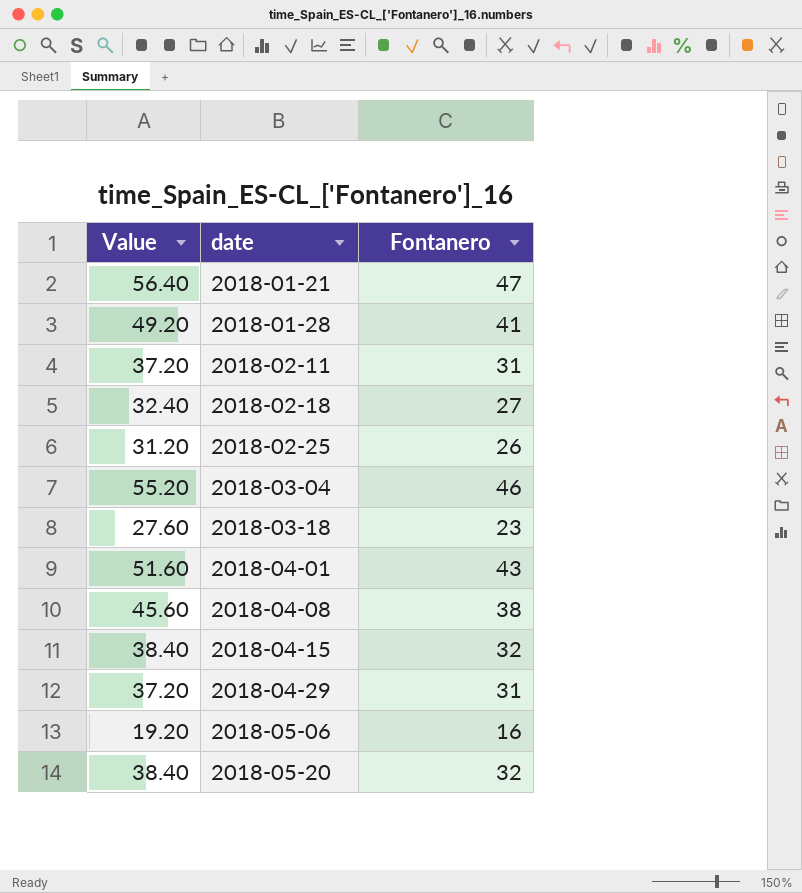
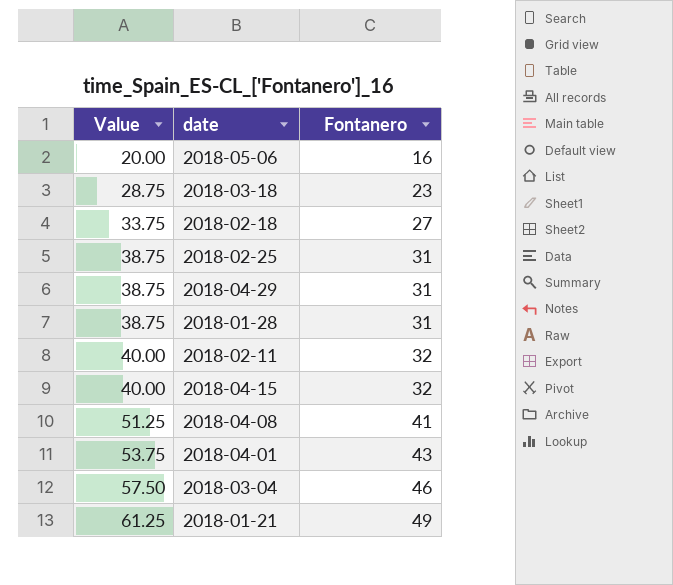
row order: date ascending -> Value ascending
column Value | formula: [Fontanero] * 1.2 -> [Fontanero] * 1.25
row 2018-05-20: 38.40 | 32 -> none
2018-02-25 | Fontanero: 26 -> 31
2018-01-28 | Fontanero: 41 -> 31
2018-02-11 | Fontanero: 31 -> 32
2018-04-08 | Fontanero: 38 -> 41
2018-01-21 | Fontanero: 47 -> 49

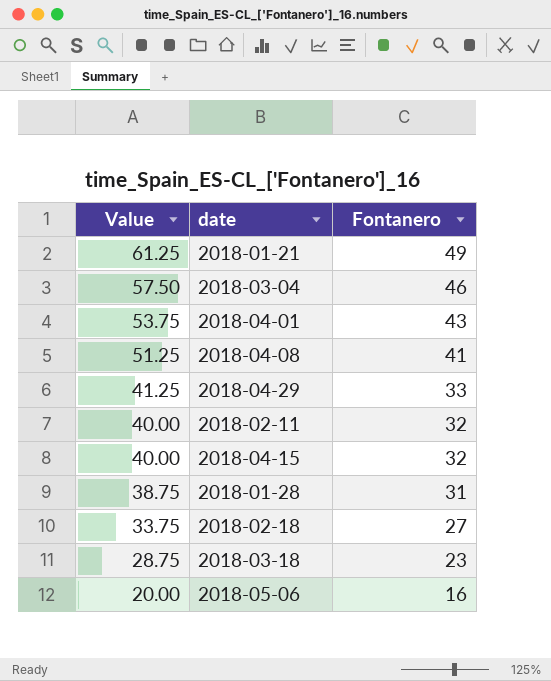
row order: Value ascending -> Value descending
row 2018-02-25: 38.75 | 31 -> none
2018-04-29 | Value: 38.75 -> 41.25
2018-04-29 | Fontanero: 31 -> 33

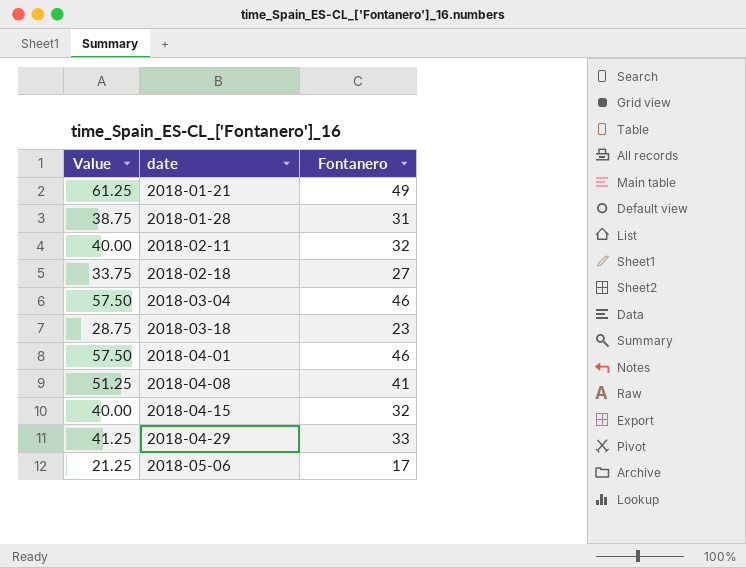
row order: Value descending -> date ascending
2018-04-01 | Value: 53.75 -> 57.50
2018-04-01 | Fontanero: 43 -> 46
2018-05-06 | Value: 20.00 -> 21.25
2018-05-06 | Fontanero: 16 -> 17

